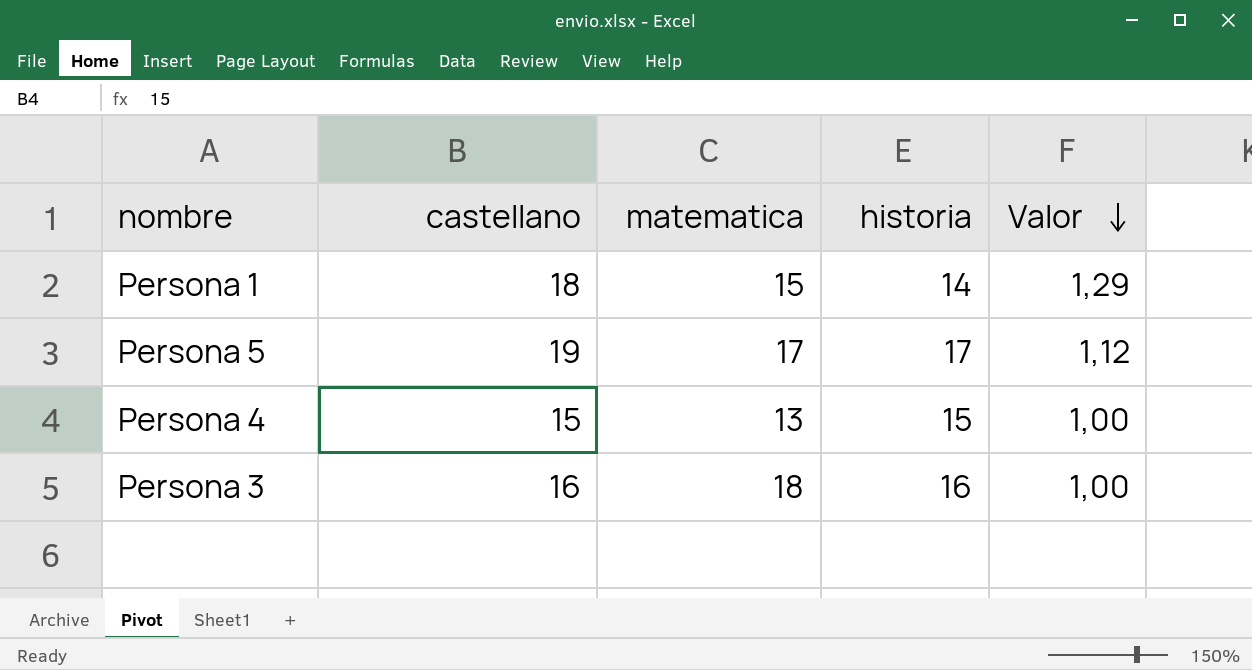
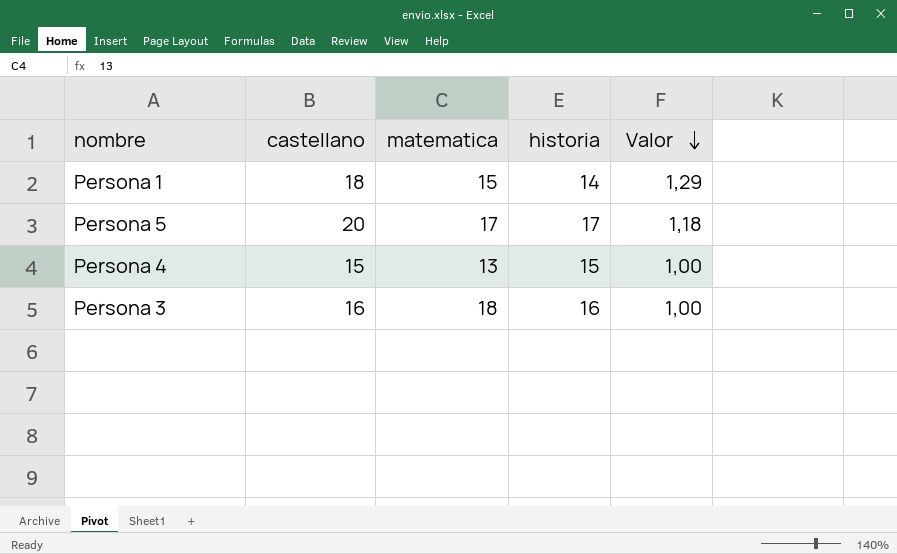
Persona 5 | castellano: 19 -> 20
Persona 5 | Valor: 1,12 -> 1,18

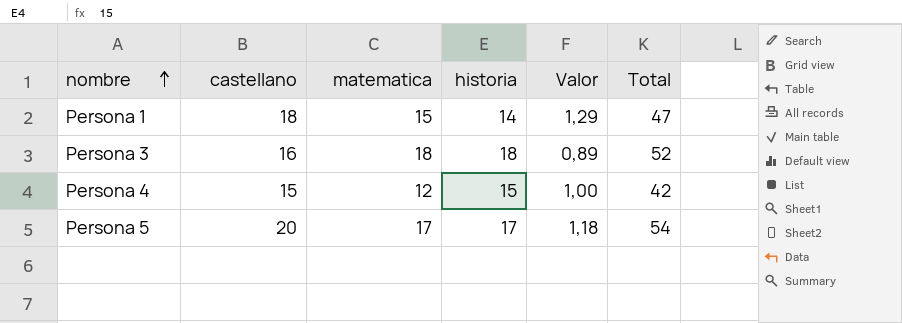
row order: Valor descending -> nombre ascending
column Total | formula: none -> [castellano] + [matematica] + [historia]
Persona 3 | historia: 16 -> 18
Persona 3 | Valor: 1,00 -> 0,89
Persona 4 | matematica: 13 -> 12

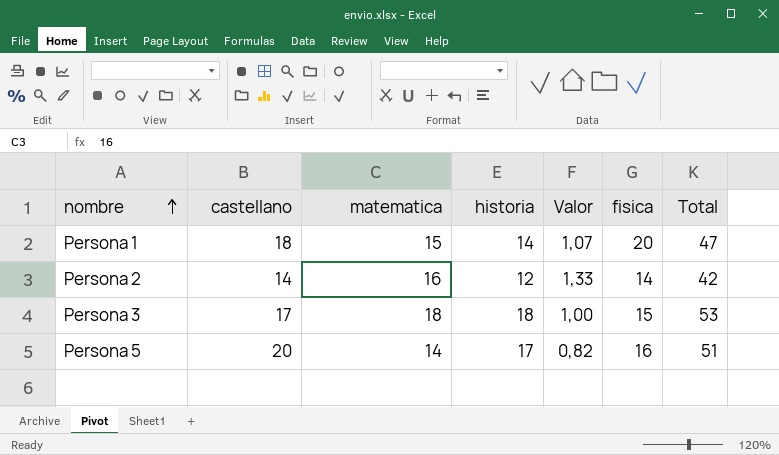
column Valor | formula: [castellano] / [historia] -> [matematica] / [historia]
column fisica | position: none -> 6
row Persona 4: 15 | 12 | 15 | 1,00 | 42 -> none
row Persona 2: none -> 14 | 16 | 12 | 1,33 | 14 | 42
Persona 3 | castellano: 16 -> 17
Persona 3 | Total: 52 -> 53
Persona 5 | matematica: 17 -> 14
Persona 5 | Total: 54 -> 51

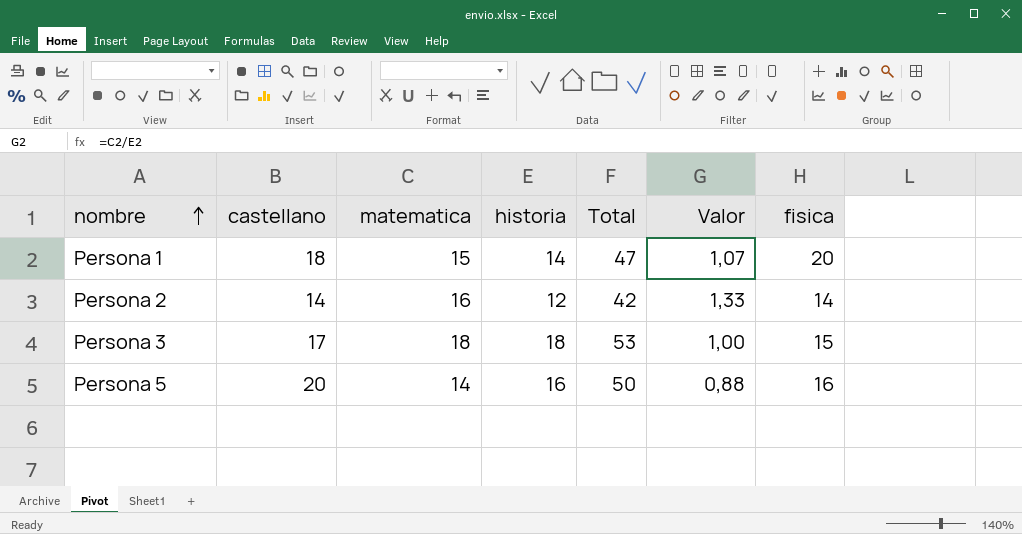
column Total | position: 7 -> 5
Persona 5 | historia: 17 -> 16
Persona 5 | Total: 51 -> 50
Persona 5 | Valor: 0,82 -> 0,88

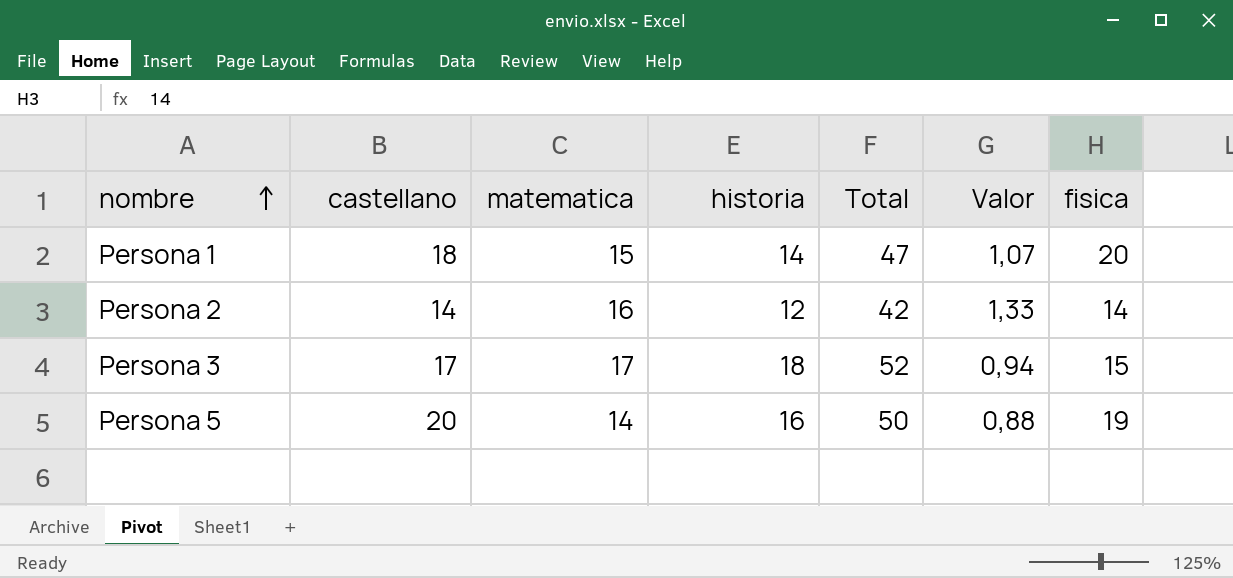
Persona 3 | matematica: 18 -> 17
Persona 3 | Total: 53 -> 52
Persona 3 | Valor: 1,00 -> 0,94
Persona 5 | fisica: 16 -> 19

